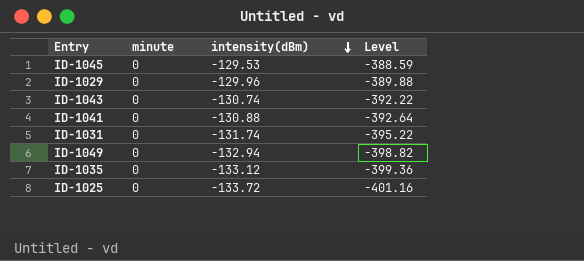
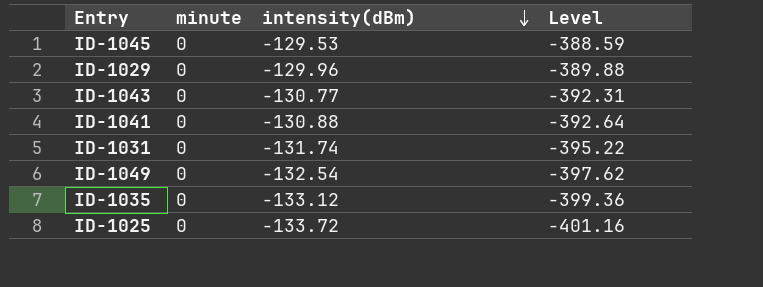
ID-1043 | intensity(dBm): -130.74 -> -130.77
ID-1043 | Level: -392.22 -> -392.31
ID-1049 | intensity(dBm): -132.94 -> -132.54
ID-1049 | Level: -398.82 -> -397.62

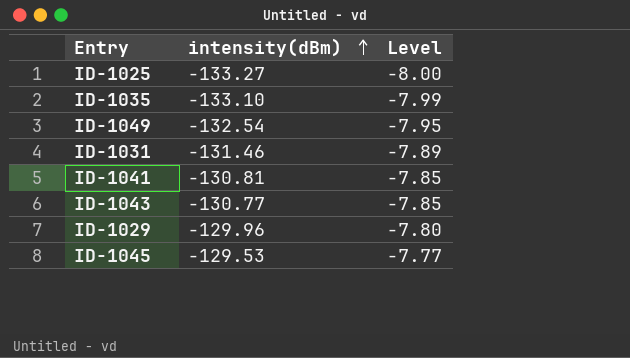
row order: intensity(dBm) descending -> intensity(dBm) ascending
column minute | position: 2 -> none
column Level | formula: [intensity(dBm)] * 3 -> [intensity(dBm)] * 0.06
ID-1025 | intensity(dBm): -133.72 -> -133.27
ID-1035 | intensity(dBm): -133.12 -> -133.10
ID-1031 | intensity(dBm): -131.74 -> -131.46
ID-1041 | intensity(dBm): -130.88 -> -130.81

